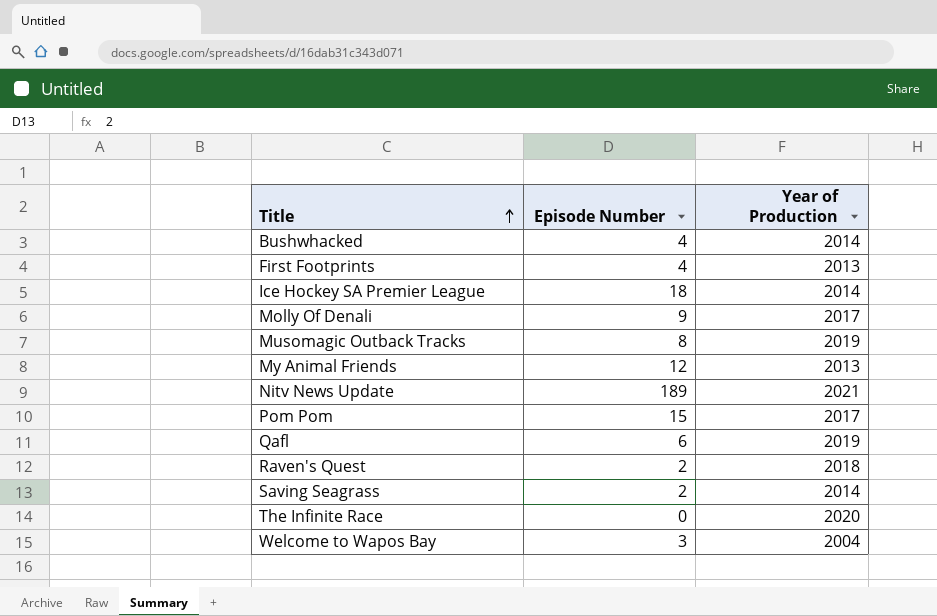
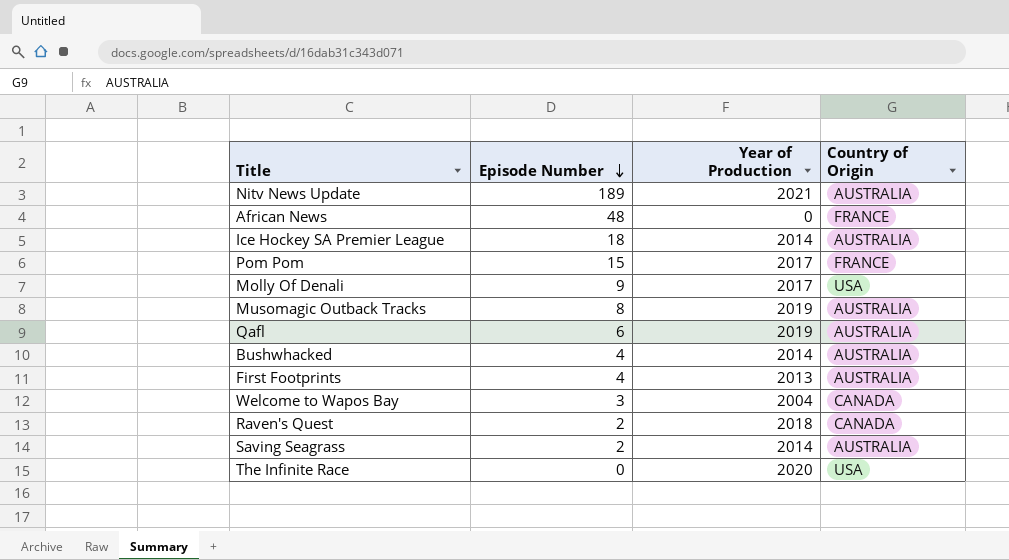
row order: Title ascending -> Episode Number descending
column Country of Origin | position: none -> 4
row My Animal Friends: 12 | 2013 -> none
row African News: none -> 48 | 0 | FRANCE

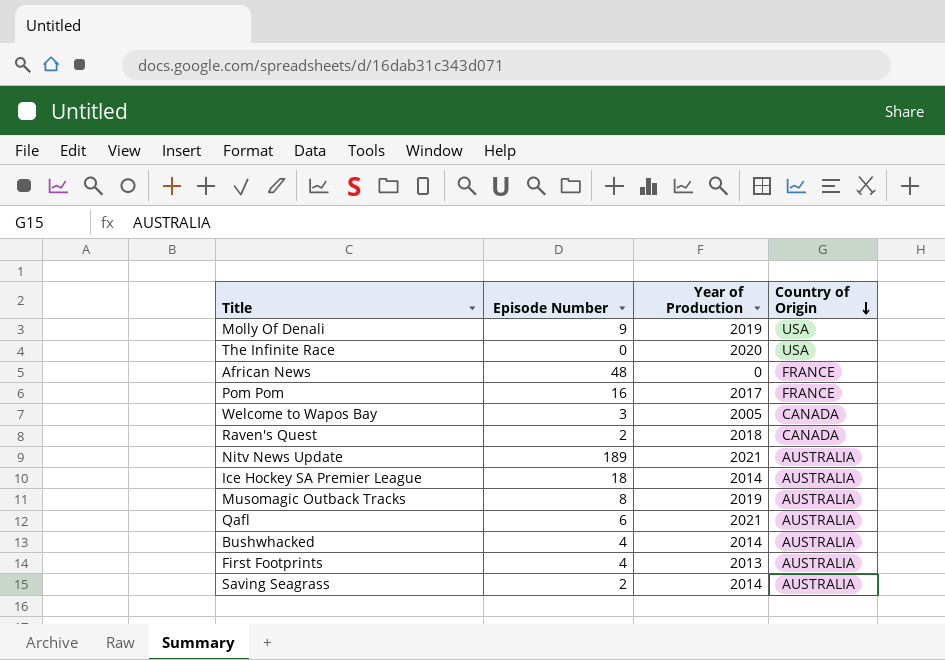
row order: Episode Number descending -> Country of Origin descending
Molly Of Denali | Year of Production: 2017 -> 2019
Pom Pom | Episode Number: 15 -> 16
Welcome to Wapos Bay | Year of Production: 2004 -> 2005
Qafl | Year of Production: 2019 -> 2021

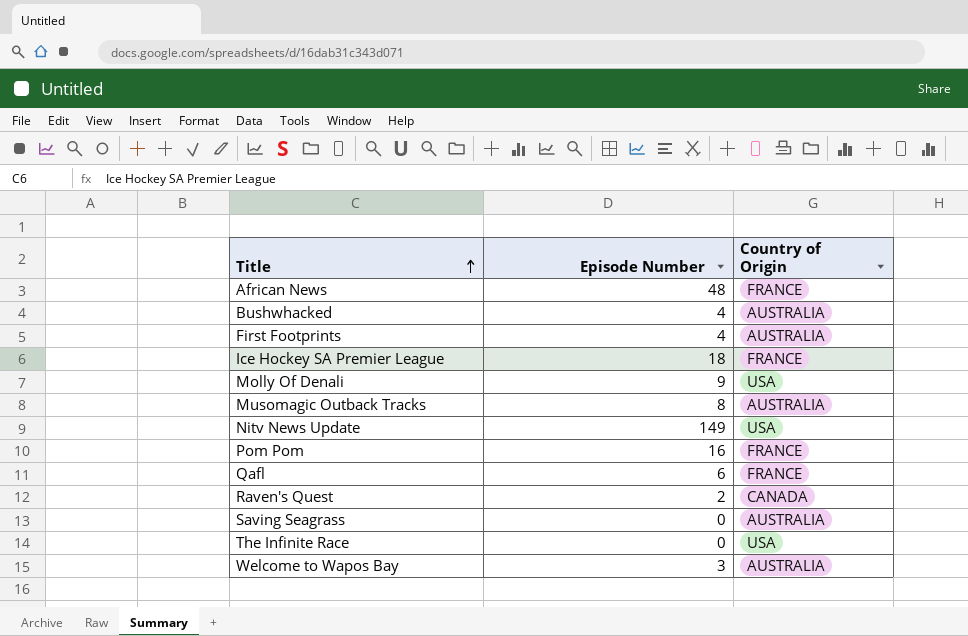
row order: Country of Origin descending -> Title ascending
column Year of Production | position: 3 -> none
Ice Hockey SA Premier League | Country of Origin: AUSTRALIA -> FRANCE
Nitv News Update | Episode Number: 189 -> 149
Nitv News Update | Country of Origin: AUSTRALIA -> USA
Qafl | Country of Origin: AUSTRALIA -> FRANCE
Saving Seagrass | Episode Number: 2 -> 0
Welcome to Wapos Bay | Country of Origin: CANADA -> AUSTRALIA

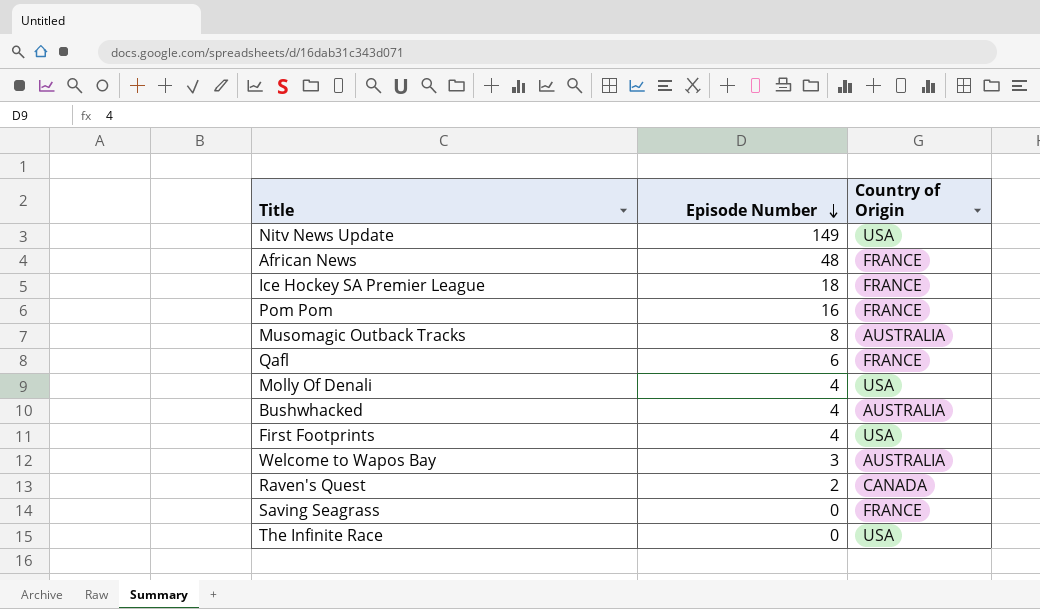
row order: Title ascending -> Episode Number descending
Molly Of Denali | Episode Number: 9 -> 4
First Footprints | Country of Origin: AUSTRALIA -> USA
Saving Seagrass | Country of Origin: AUSTRALIA -> FRANCE

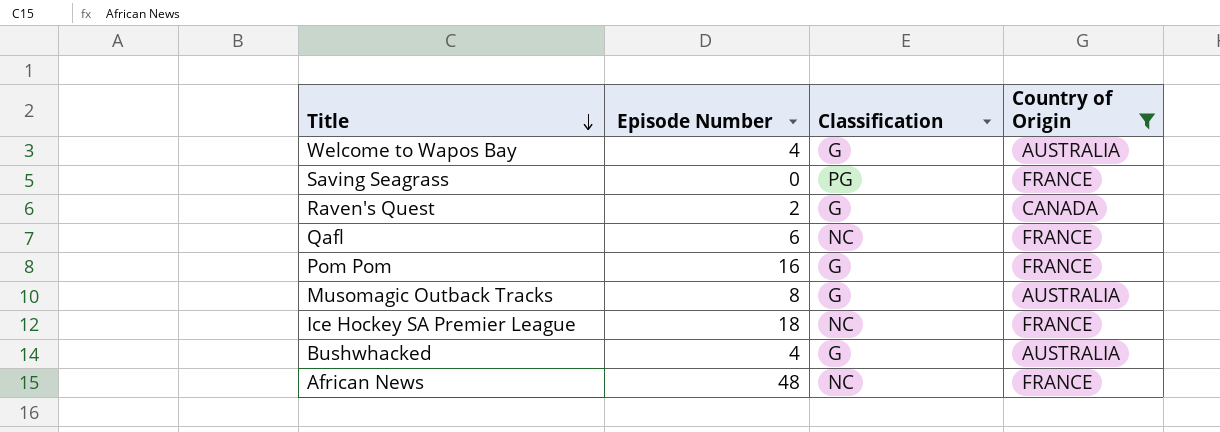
filter: none -> Country of Origin != USA
row order: Episode Number descending -> Title descending
column Classification | position: none -> 3
Welcome to Wapos Bay | Episode Number: 3 -> 4

